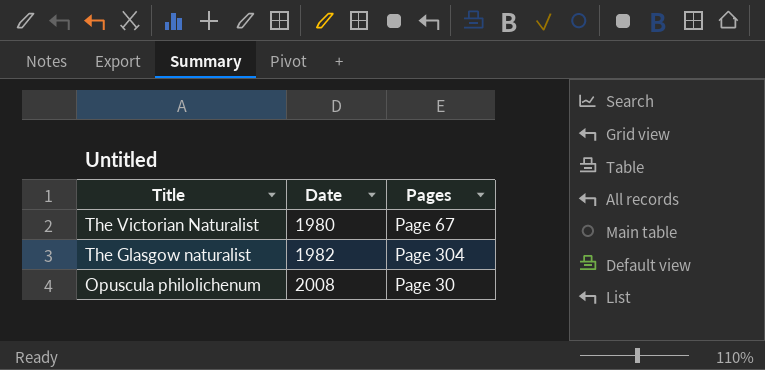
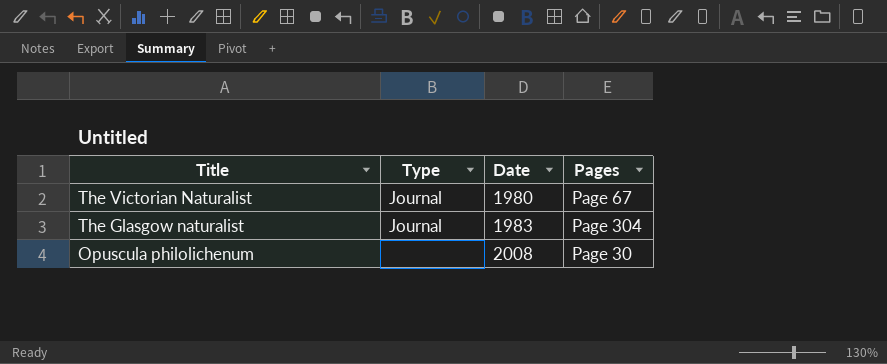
column Type | position: none -> 2
The Glasgow naturalist | Date: 1982 -> 1983

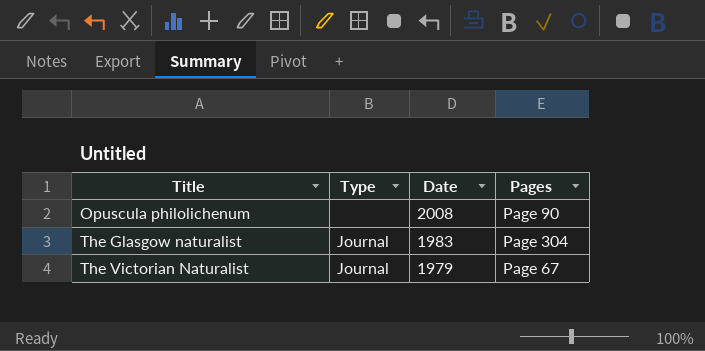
row order: Title descending -> Title ascending
Opuscula philolichenum | Pages: Page 30 -> Page 90
The Victorian Naturalist | Date: 1980 -> 1979

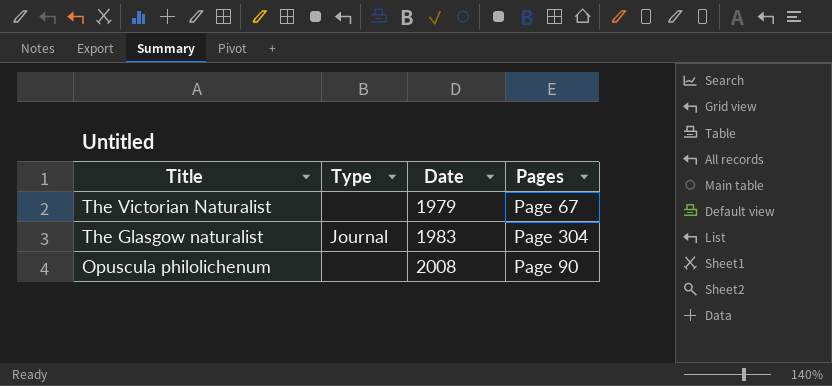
row order: Title ascending -> Title descending
The Victorian Naturalist | Type: Journal -> none

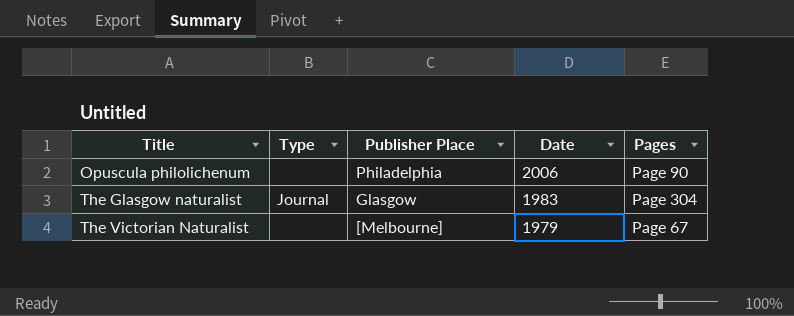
row order: Title descending -> Title ascending
column Publisher Place | position: none -> 3
Opuscula philolichenum | Date: 2008 -> 2006

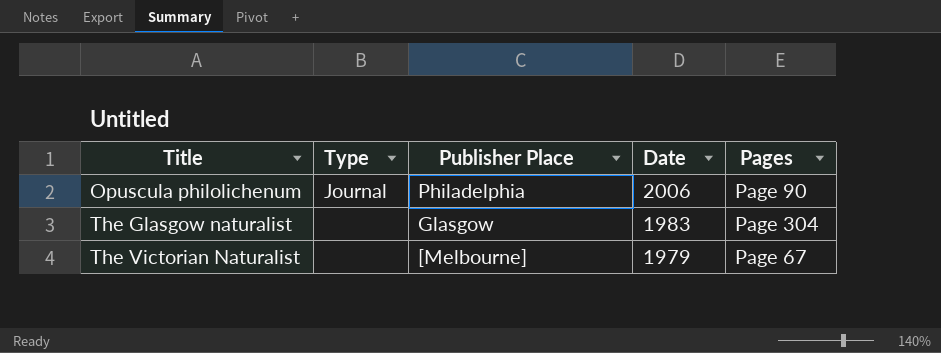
Opuscula philolichenum | Type: none -> Journal
The Glasgow naturalist | Type: Journal -> none

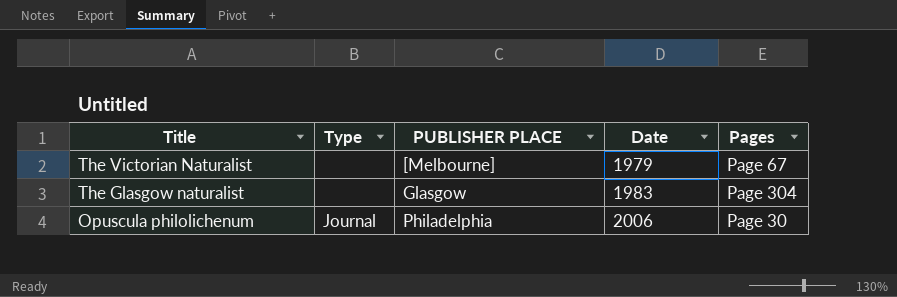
row order: Title ascending -> Title descending
column name: Publisher Place -> PUBLISHER PLACE
Opuscula philolichenum | Pages: Page 90 -> Page 30

